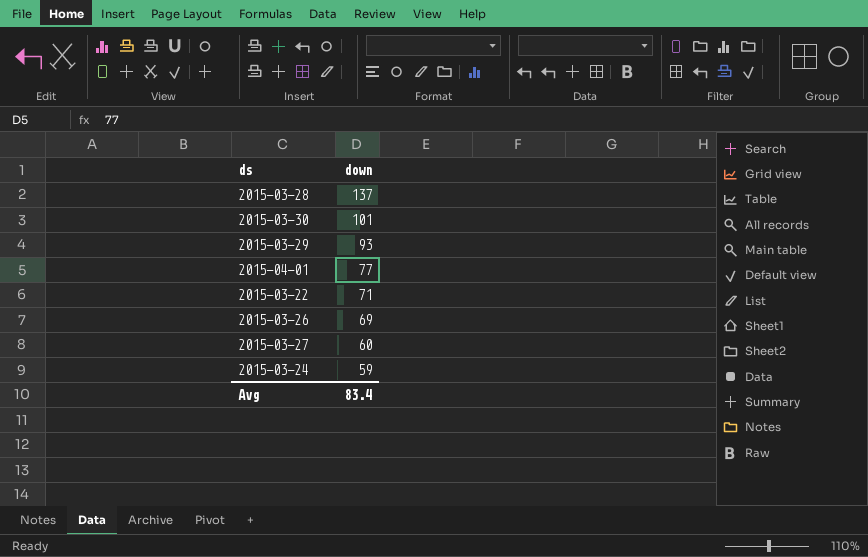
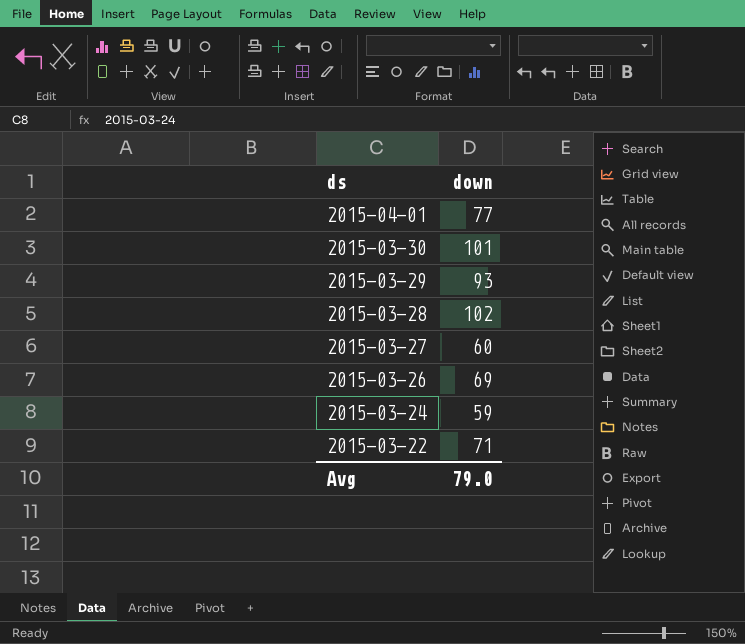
row order: down descending -> ds descending
2015-03-28 | down: 137 -> 102
Avg | down: 83.4 -> 79.0

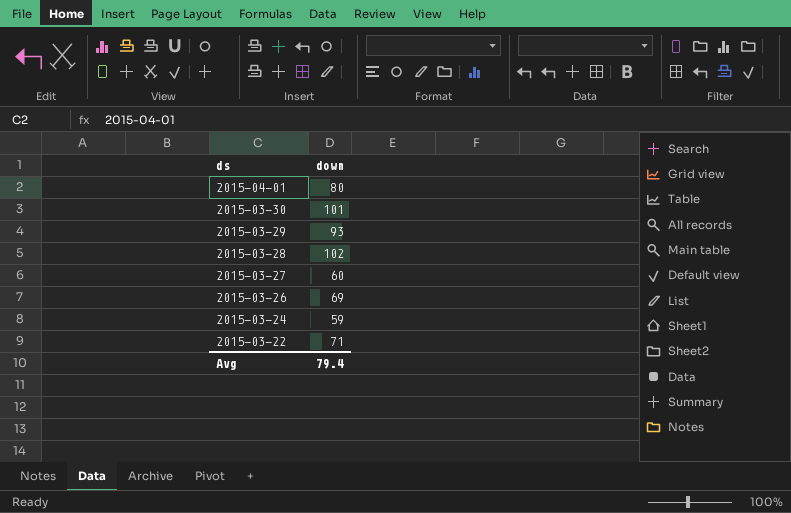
2015-04-01 | down: 77 -> 80
Avg | down: 79.0 -> 79.4

